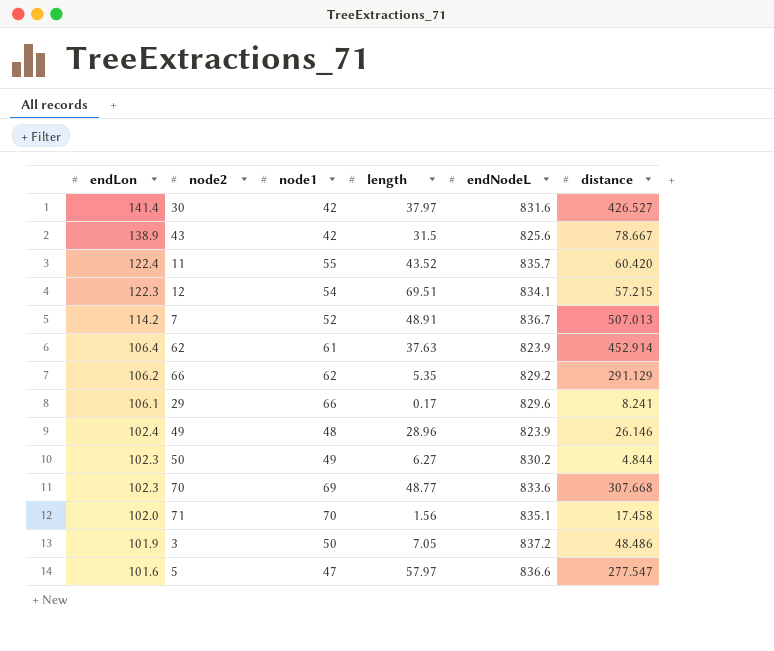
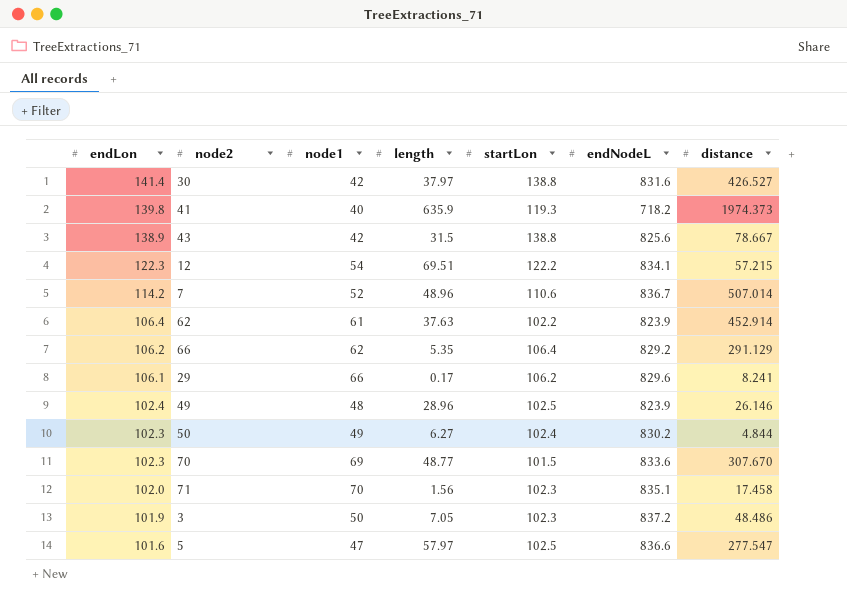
column startLon | position: none -> 5
row 11: 122.4 | 55 | 43.52 | 835.7 | 60.420 -> none
row 41: none -> 139.8 | 40 | 635.9 | 119.3 | 718.2 | 1974.373
7 | length: 48.91 -> 48.96
7 | distance: 507.013 -> 507.014
70 | distance: 307.668 -> 307.670

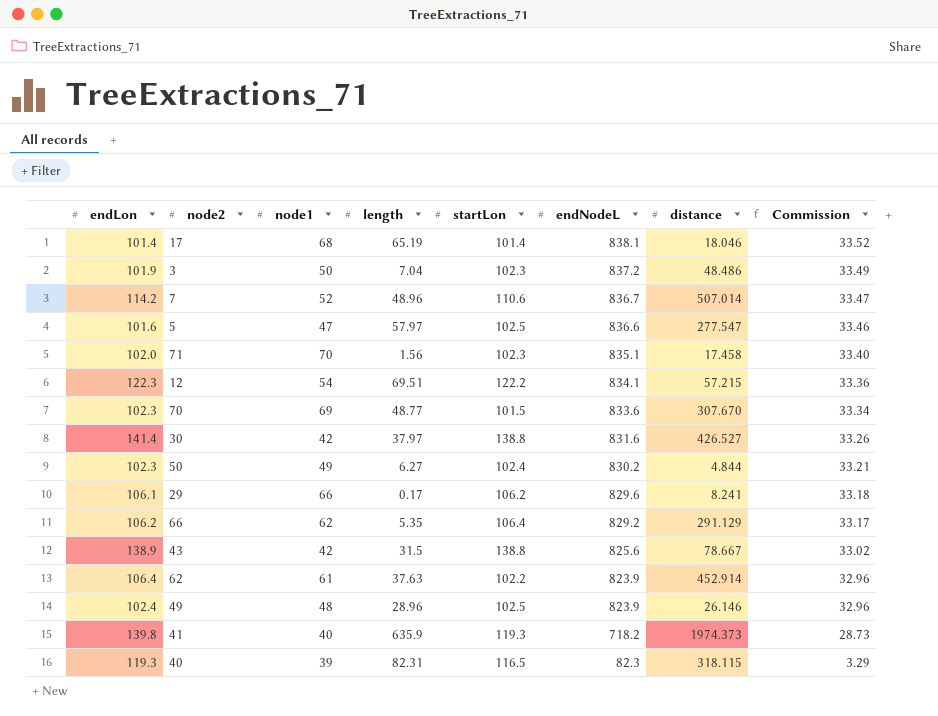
row order: endLon descending -> endNodeL descending
column Commission | formula: none -> [endNodeL] * 0.04
row 17: none -> 101.4 | 68 | 65.19 | 101.4 | 838.1 | 18.046 | 33.52
3 | length: 7.05 -> 7.04
row 40: none -> 119.3 | 39 | 82.31 | 116.5 | 82.3 | 318.115 | 3.29

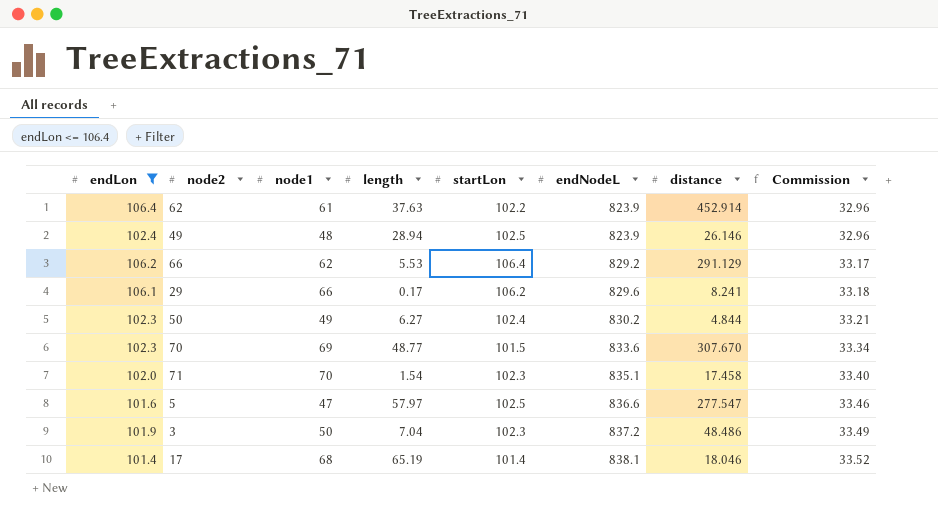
filter: none -> endLon <= 106.4
row order: endNodeL descending -> endNodeL ascending
49 | length: 28.96 -> 28.94
66 | length: 5.35 -> 5.53
71 | length: 1.56 -> 1.54

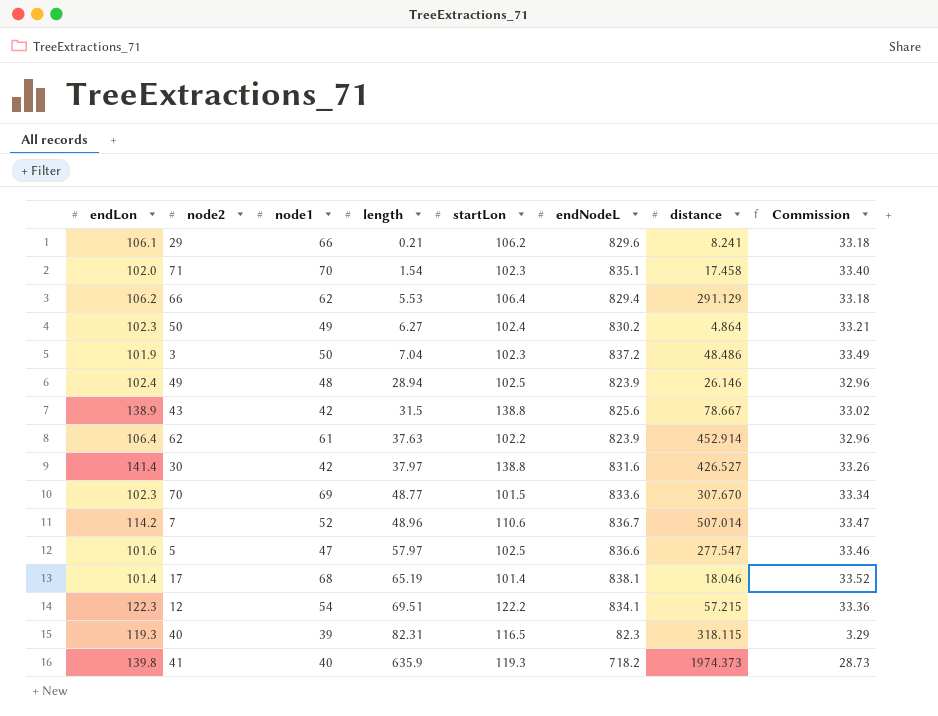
filter: endLon <= 106.4 -> none
row order: endNodeL ascending -> length ascending
29 | length: 0.17 -> 0.21
66 | endNodeL: 829.2 -> 829.4
66 | Commission: 33.17 -> 33.18
50 | distance: 4.844 -> 4.864

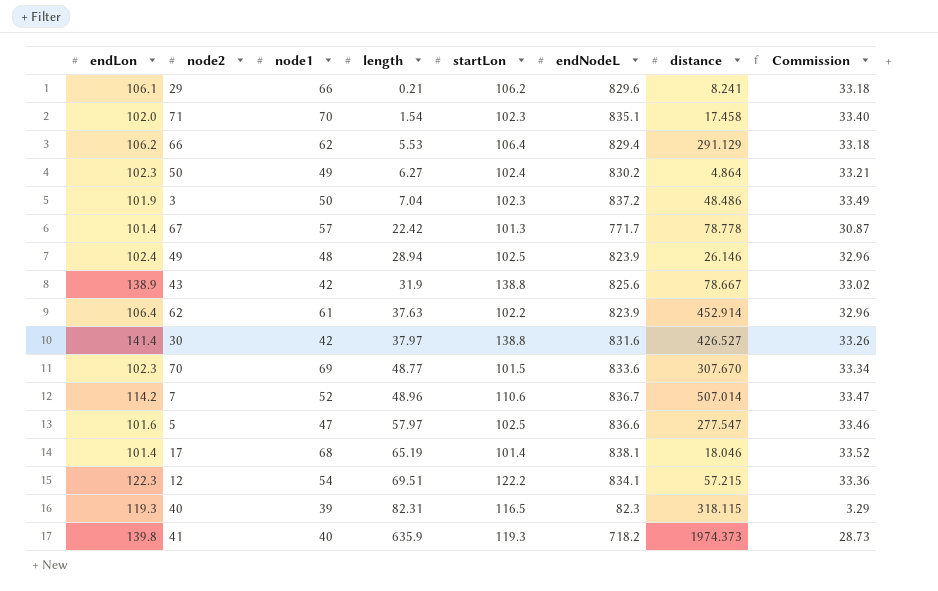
row 67: none -> 101.4 | 57 | 22.42 | 101.3 | 771.7 | 78.778 | 30.87
43 | length: 31.5 -> 31.9

